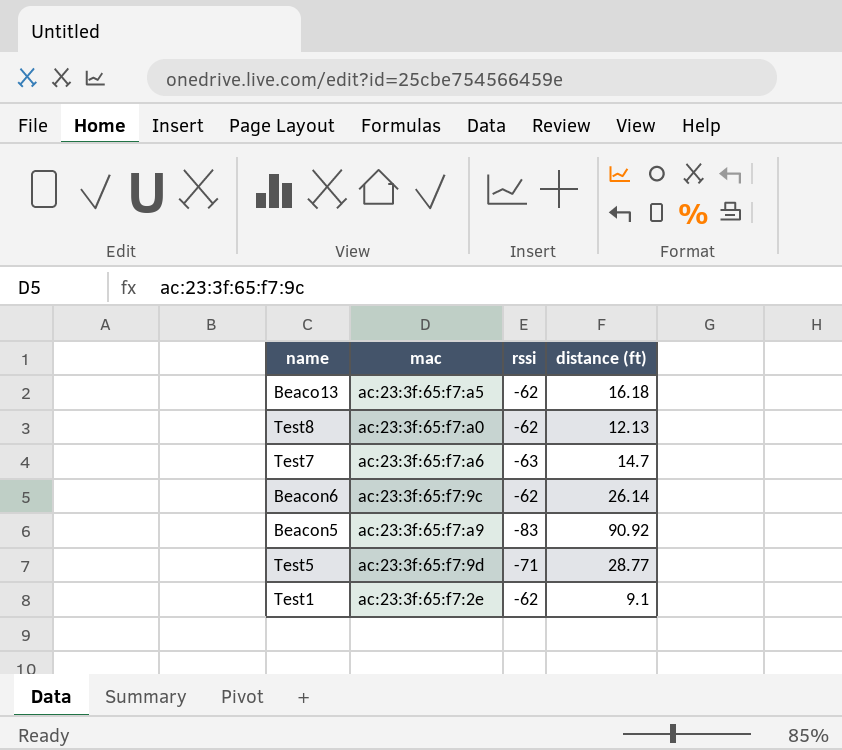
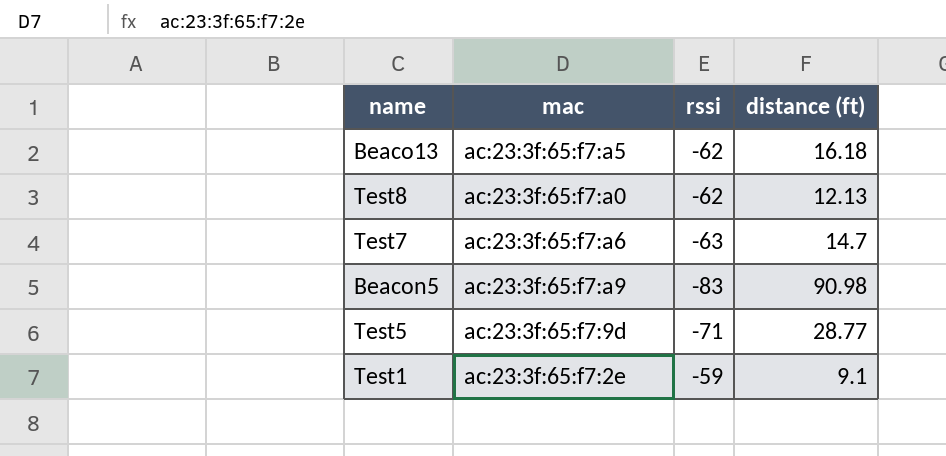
row Beacon6: ac:23:3f:65:f7:9c | -62 | 26.14 -> none
Beacon5 | distance (ft): 90.92 -> 90.98
Test1 | rssi: -62 -> -59

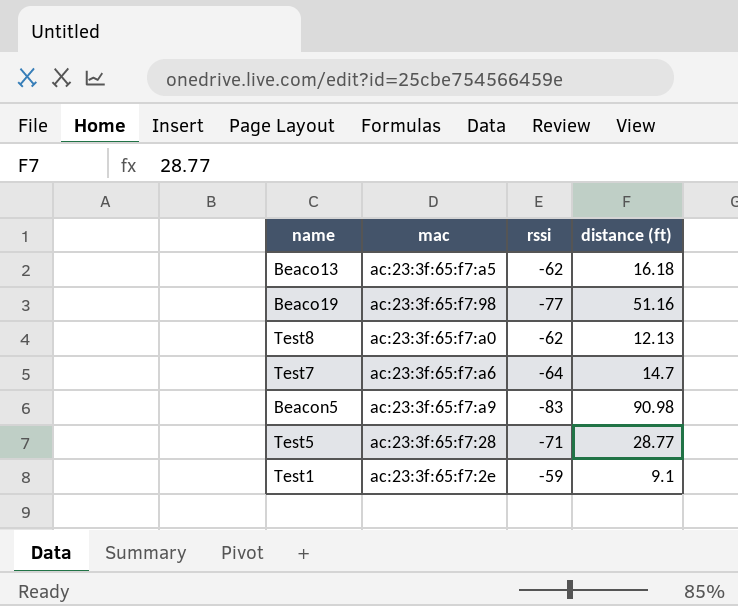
row Beaco19: none -> ac:23:3f:65:f7:98 | -77 | 51.16
Test7 | rssi: -63 -> -64
Test5 | mac: ac:23:3f:65:f7:9d -> ac:23:3f:65:f7:28

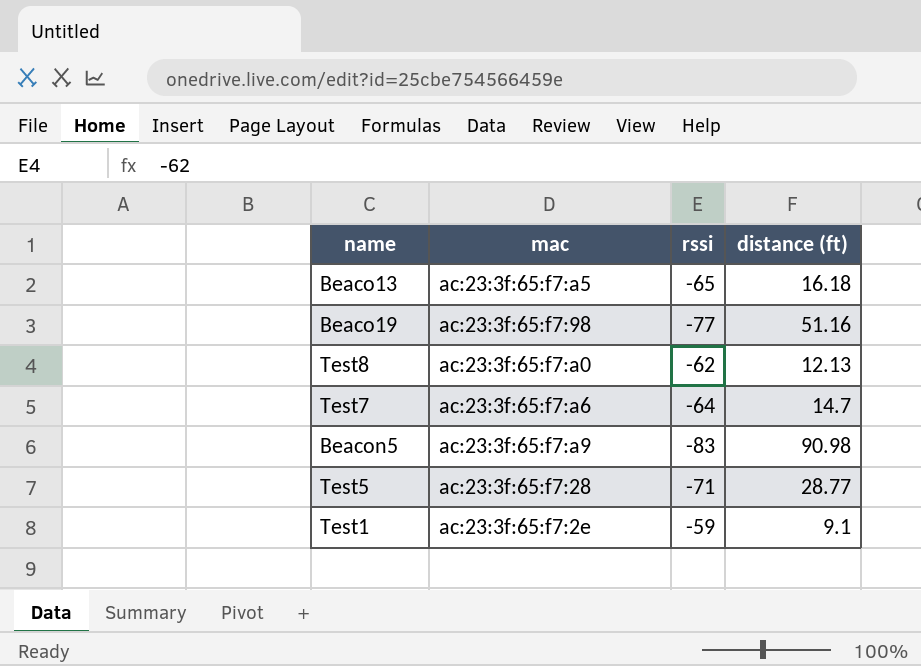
Beaco13 | rssi: -62 -> -65

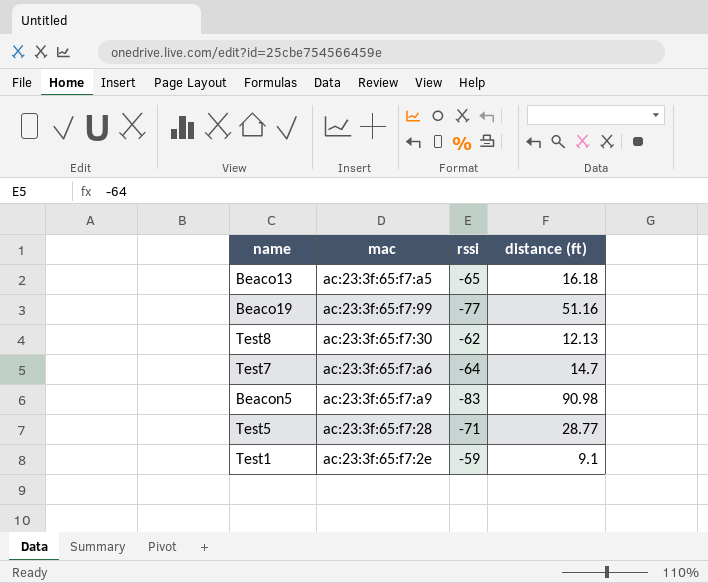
Beaco19 | mac: ac:23:3f:65:f7:98 -> ac:23:3f:65:f7:99
Test8 | mac: ac:23:3f:65:f7:a0 -> ac:23:3f:65:f7:30

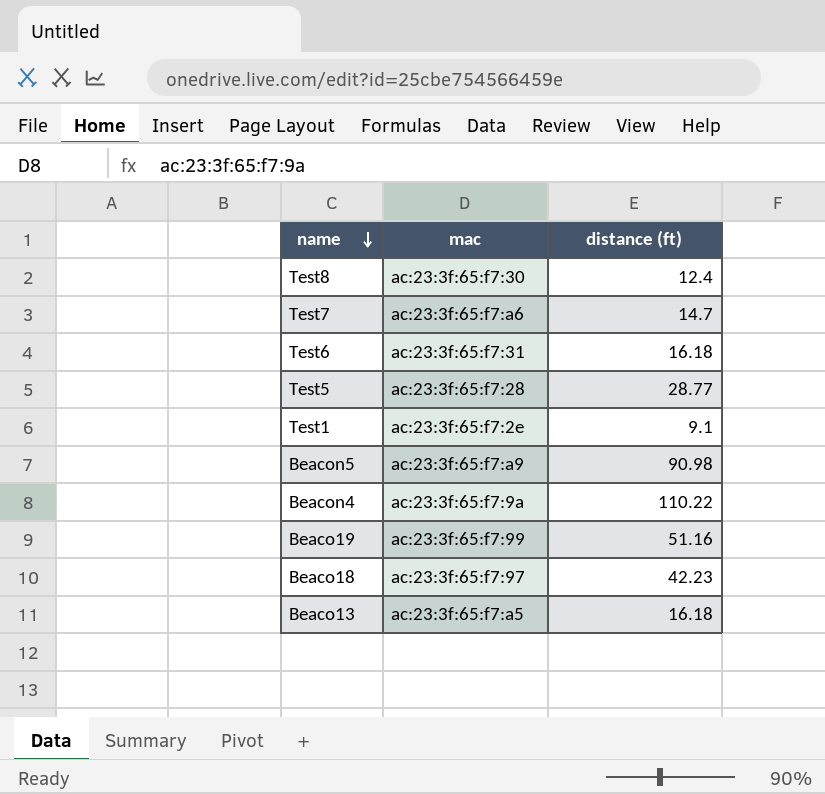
row order: none -> name descending
column rssi | position: 3 -> none
Test8 | distance (ft): 12.13 -> 12.4
row Test6: none -> ac:23:3f:65:f7:31 | 16.18
row Beacon4: none -> ac:23:3f:65:f7:9a | 110.22
row Beaco18: none -> ac:23:3f:65:f7:97 | 42.23

